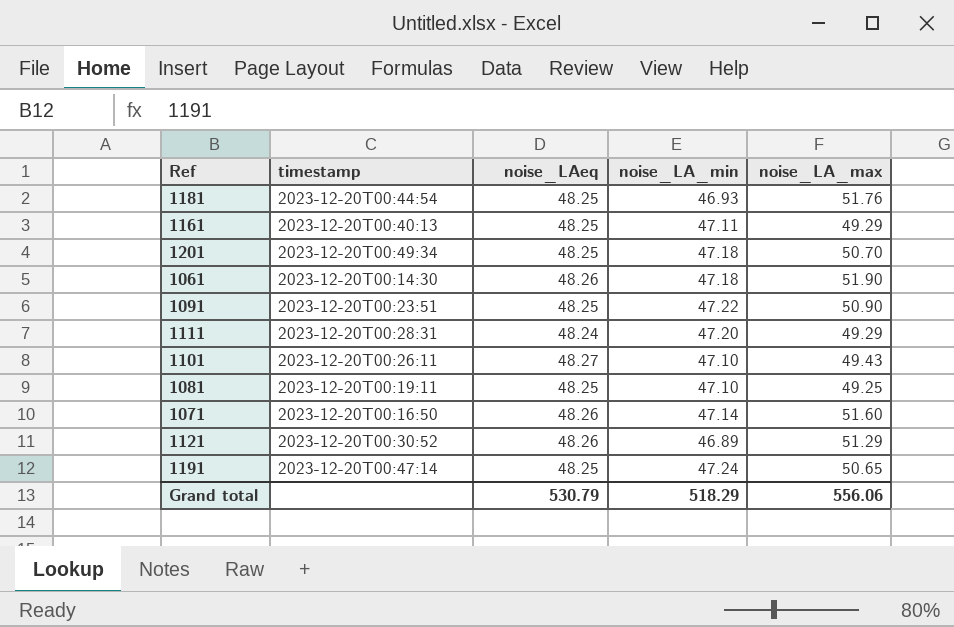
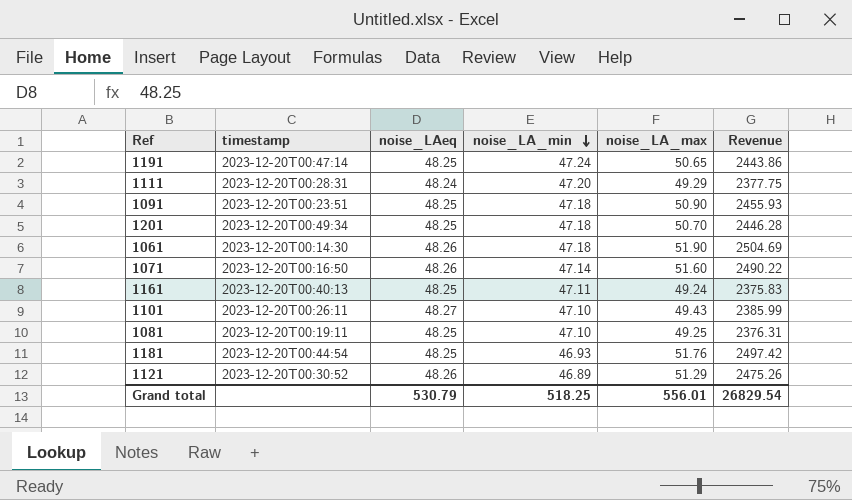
row order: none -> noise_LA_min descending
column Revenue | formula: none -> [noise_LAeq] * [noise_LA_max]
1091 | noise_LA_min: 47.22 -> 47.18
1161 | noise_LA_max: 49.29 -> 49.24
Grand total | noise_LA_min: 518.29 -> 518.25
Grand total | noise_LA_max: 556.06 -> 556.01

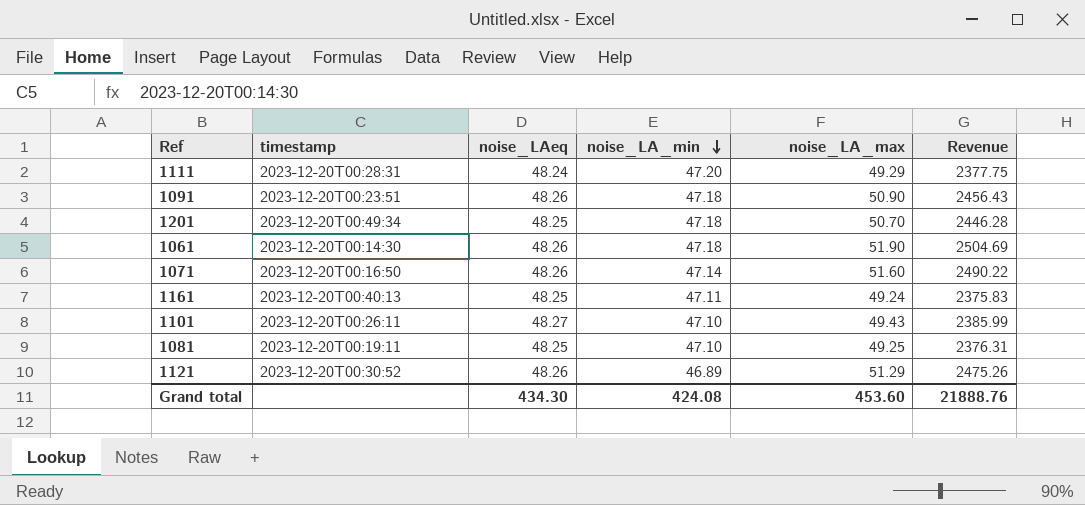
row 1191: 2023-12-20T00:47:14 | 48.25 | 47.24 | 50.65 | 2443.86 -> none
row 1181: 2023-12-20T00:44:54 | 48.25 | 46.93 | 51.76 | 2497.42 -> none
1091 | noise_LAeq: 48.25 -> 48.26
1091 | Revenue: 2455.93 -> 2456.43
Grand total | noise_LAeq: 530.79 -> 434.30
Grand total | noise_LA_min: 518.25 -> 424.08
Grand total | noise_LA_max: 556.01 -> 453.60
Grand total | Revenue: 26829.54 -> 21888.76

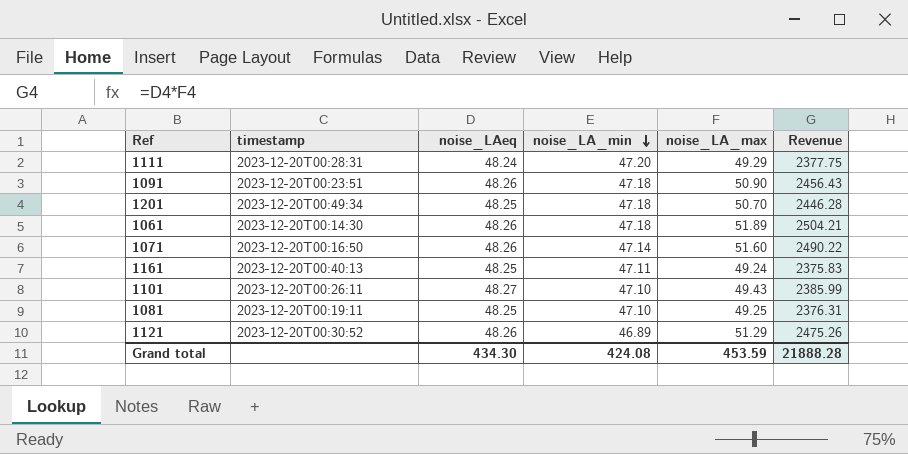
1061 | noise_LA_max: 51.90 -> 51.89
1061 | Revenue: 2504.69 -> 2504.21
Grand total | noise_LA_max: 453.60 -> 453.59
Grand total | Revenue: 21888.76 -> 21888.28

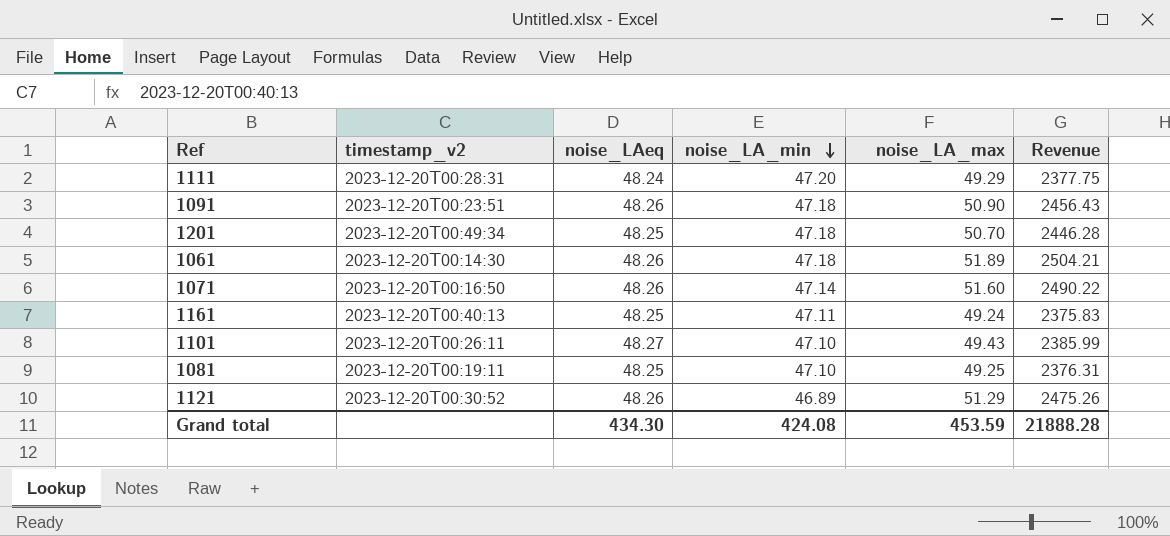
column name: timestamp -> timestamp_v2

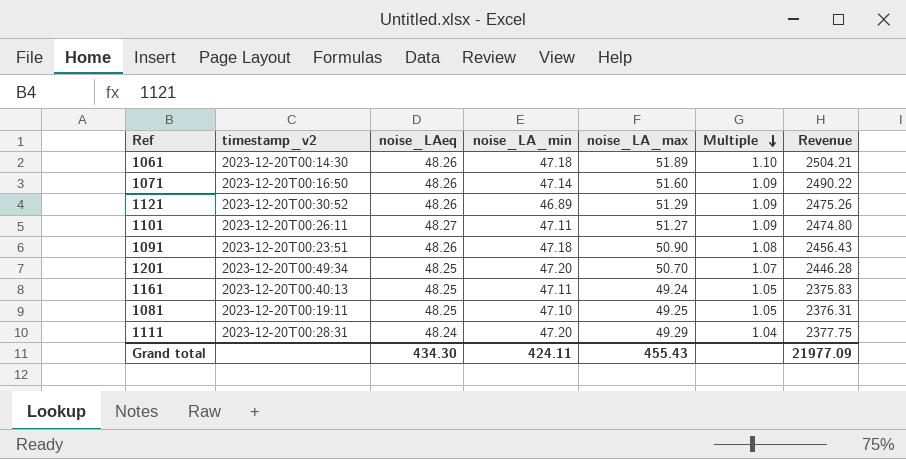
row order: noise_LA_min descending -> Multiple descending
column Multiple | formula: none -> [noise_LA_max] / [noise_LA_min]
1101 | noise_LA_min: 47.10 -> 47.11
1101 | noise_LA_max: 49.43 -> 51.27
1101 | Revenue: 2385.99 -> 2474.80
1201 | noise_LA_min: 47.18 -> 47.20
Grand total | noise_LA_min: 424.08 -> 424.11
Grand total | noise_LA_max: 453.59 -> 455.43
Grand total | Revenue: 21888.28 -> 21977.09

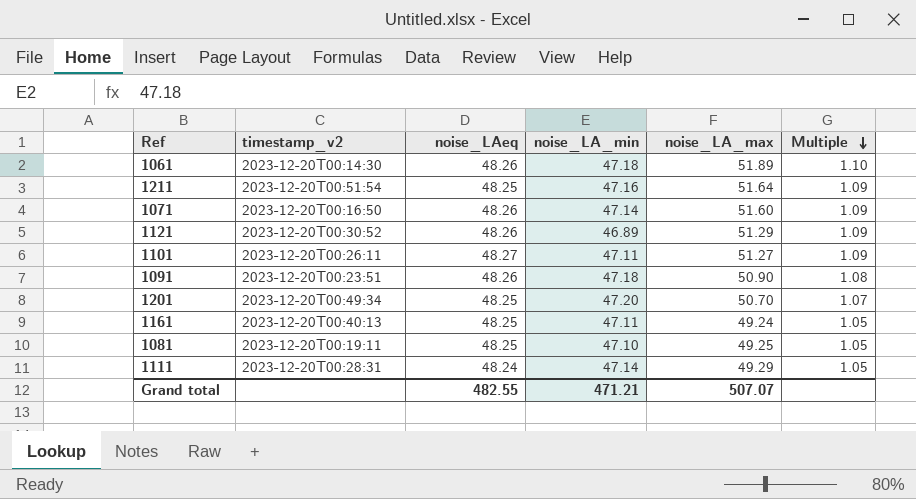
column Revenue | formula: [noise_LAeq] * [noise_LA_max] -> none
row 1211: none -> 2023-12-20T00:51:54 | 48.25 | 47.16 | 51.64 | 1.09
1111 | noise_LA_min: 47.20 -> 47.14
1111 | Multiple: 1.04 -> 1.05
Grand total | noise_LAeq: 434.30 -> 482.55
Grand total | noise_LA_min: 424.11 -> 471.21
Grand total | noise_LA_max: 455.43 -> 507.07

